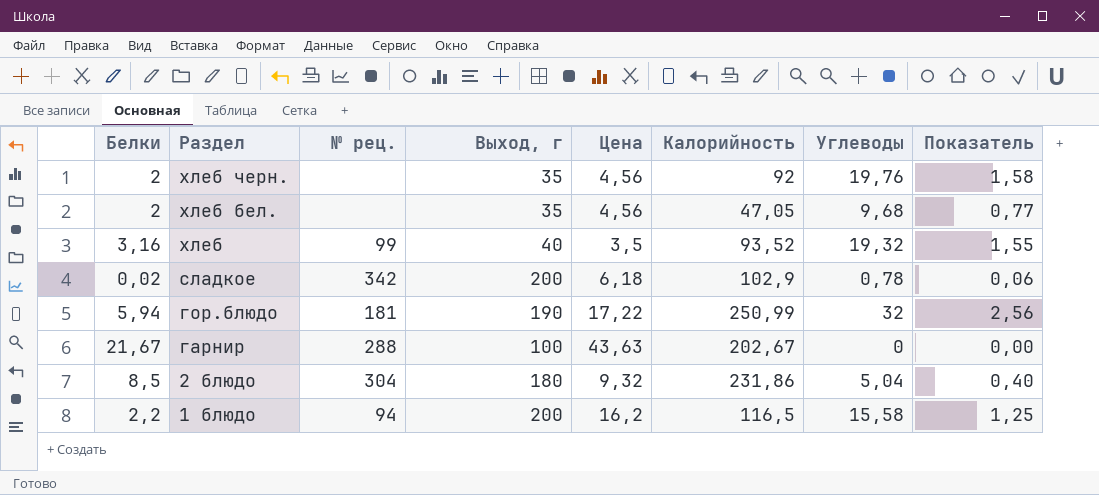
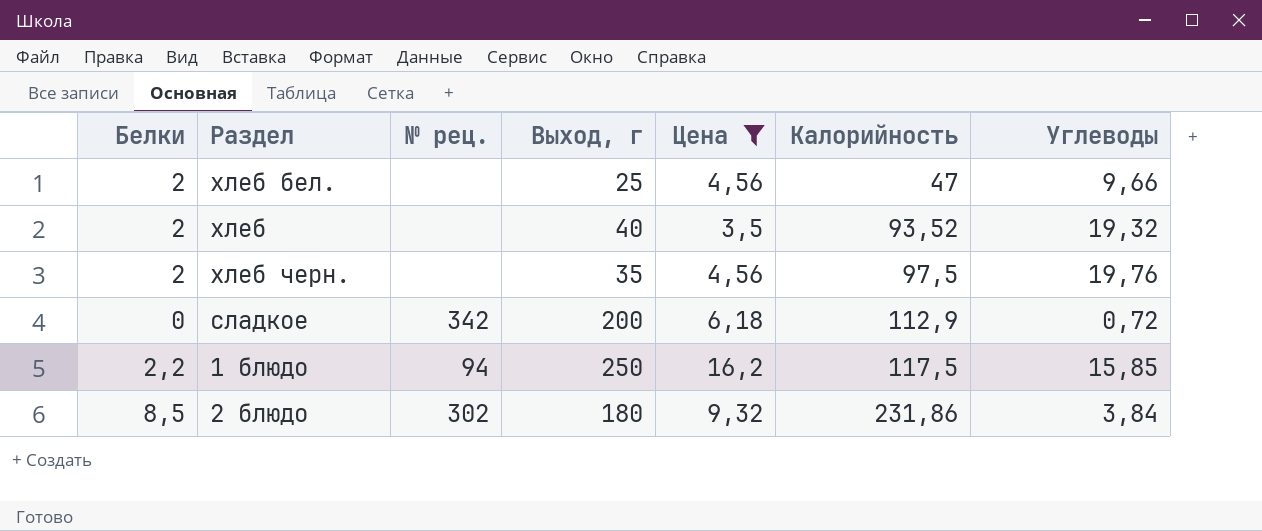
filter: none -> Цена <= 16,2
row order: Раздел descending -> Калорийность ascending
column Показатель | formula: [Углеводы] * 0,08 -> none
хлеб бел. | Выход, г: 35 -> 25
хлеб бел. | Калорийность: 47,05 -> 47
хлеб бел. | Углеводы: 9,68 -> 9,66
хлеб | Белки: 3,16 -> 2
хлеб | № рец.: 99 -> none
хлеб черн. | Калорийность: 92 -> 97,5
сладкое | Белки: 0,02 -> 0
сладкое | Калорийность: 102,9 -> 112,9
сладкое | Углеводы: 0,78 -> 0,72
1 блюдо | Выход, г: 200 -> 250
1 блюдо | Калорийность: 116,5 -> 117,5
1 блюдо | Углеводы: 15,58 -> 15,85
2 блюдо | № рец.: 304 -> 302
2 блюдо | Углеводы: 5,04 -> 3,84

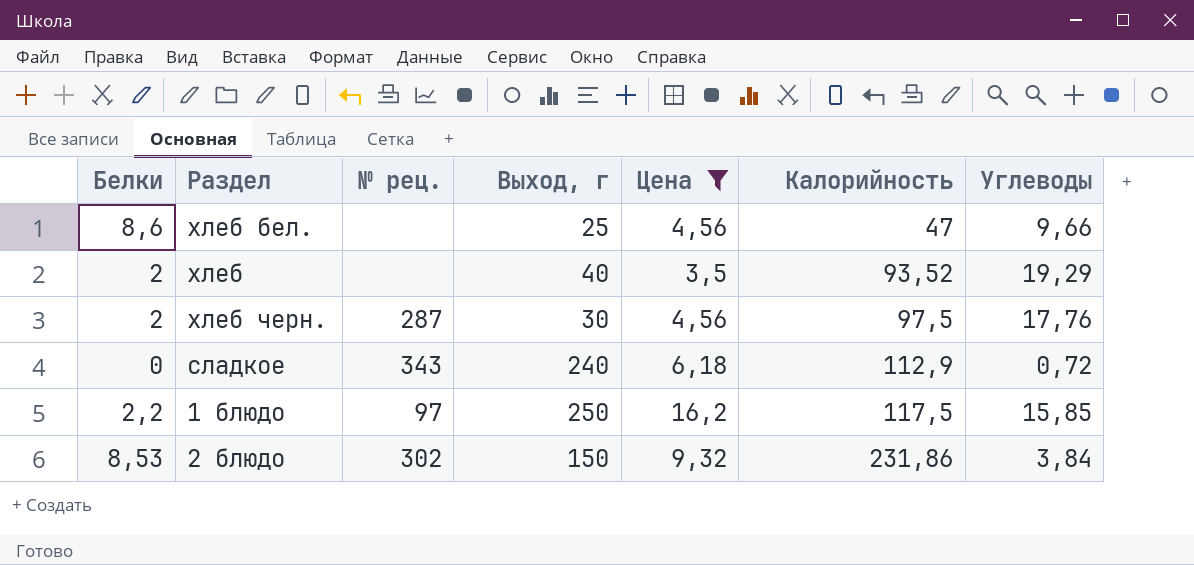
хлеб бел. | Белки: 2 -> 8,6
хлеб | Углеводы: 19,32 -> 19,29
хлеб черн. | № рец.: none -> 287
хлеб черн. | Выход, г: 35 -> 30
хлеб черн. | Углеводы: 19,76 -> 17,76
сладкое | № рец.: 342 -> 343
сладкое | Выход, г: 200 -> 240
1 блюдо | № рец.: 94 -> 97
2 блюдо | Белки: 8,5 -> 8,53
2 блюдо | Выход, г: 180 -> 150

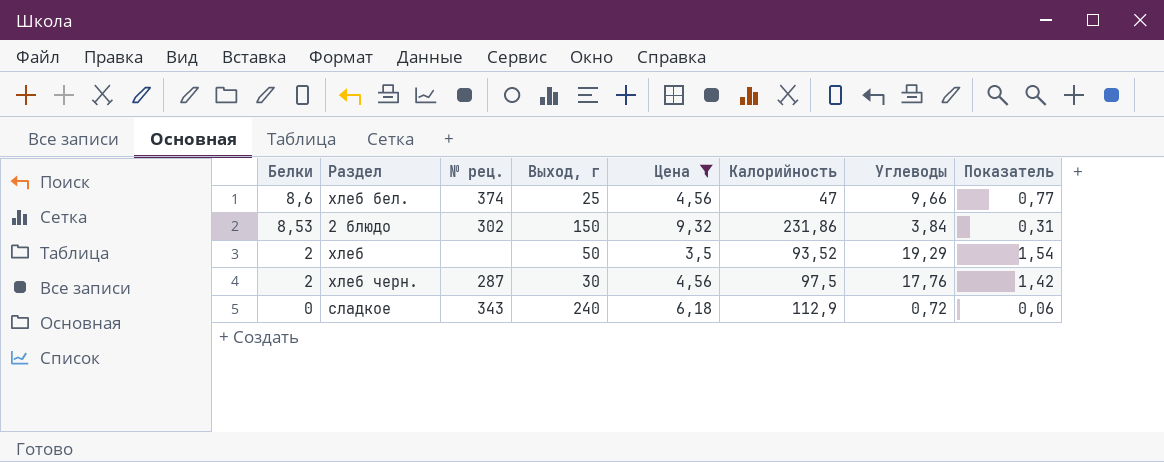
row order: Калорийность ascending -> Белки descending
column Показатель | formula: none -> [Углеводы] * 0,08
row 1 блюдо: 2,2 | 97 | 250 | 16,2 | 117,5 | 15,85 -> none
хлеб бел. | № рец.: none -> 374
хлеб | Выход, г: 40 -> 50

